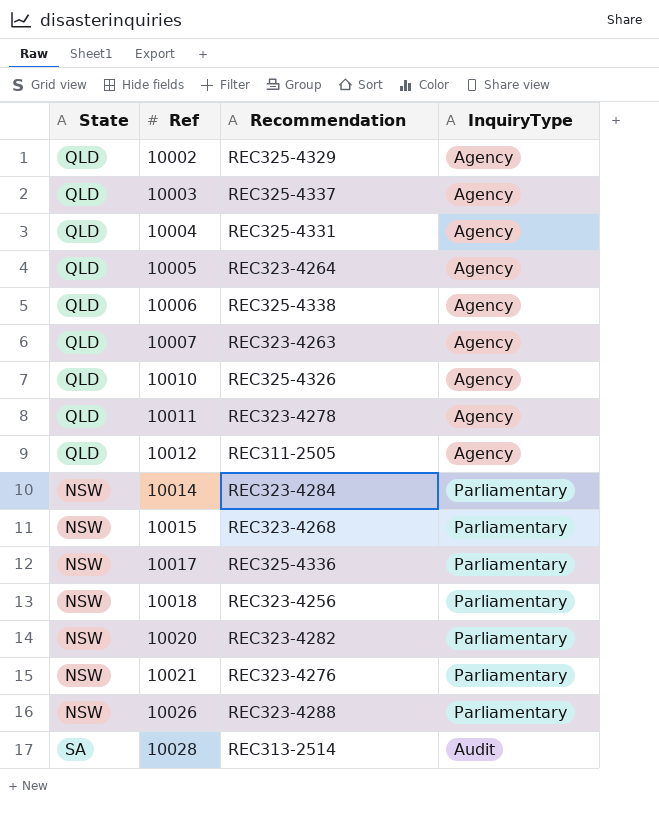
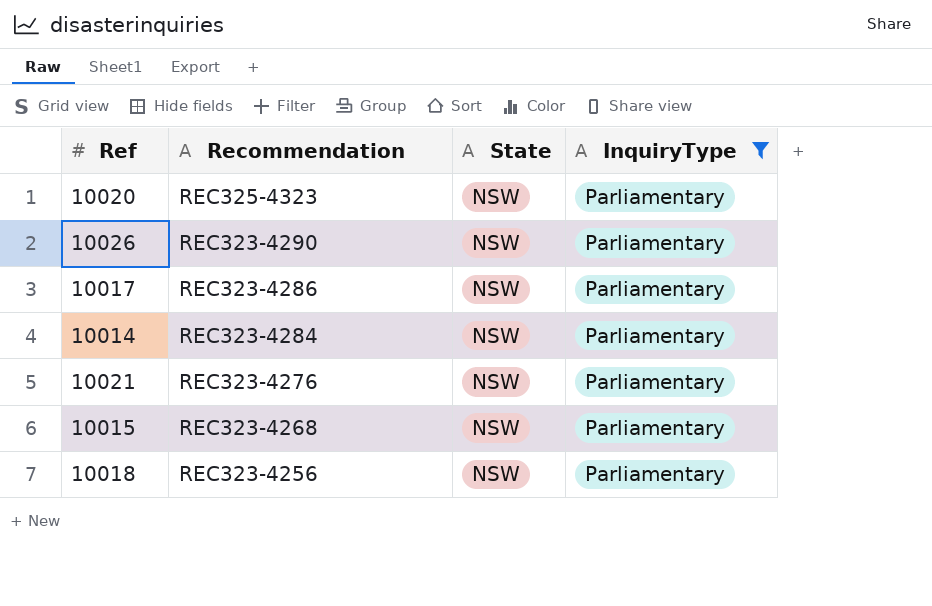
filter: none -> InquiryType = Parliamentary
row order: Ref ascending -> Recommendation descending
column State | position: 1 -> 3
10020 | Recommendation: REC323-4282 -> REC325-4323
10026 | Recommendation: REC323-4288 -> REC323-4290
10017 | Recommendation: REC325-4336 -> REC323-4286

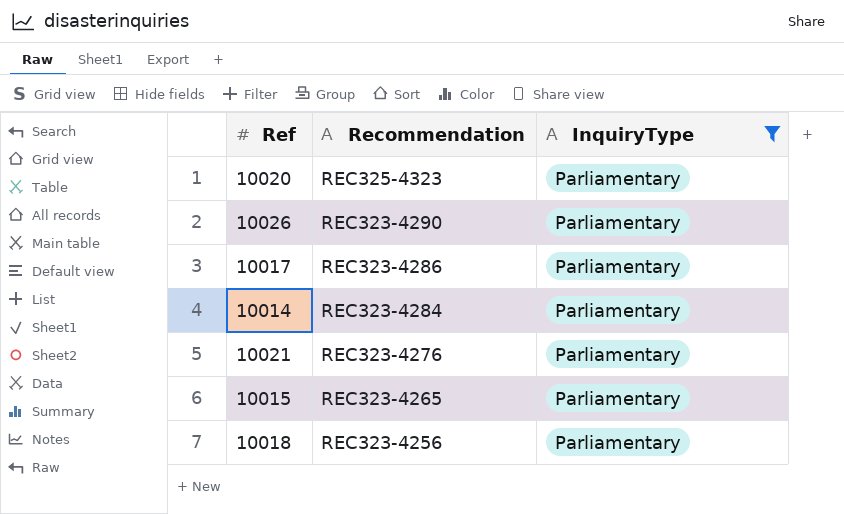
column State | position: 3 -> none
10015 | Recommendation: REC323-4268 -> REC323-4265

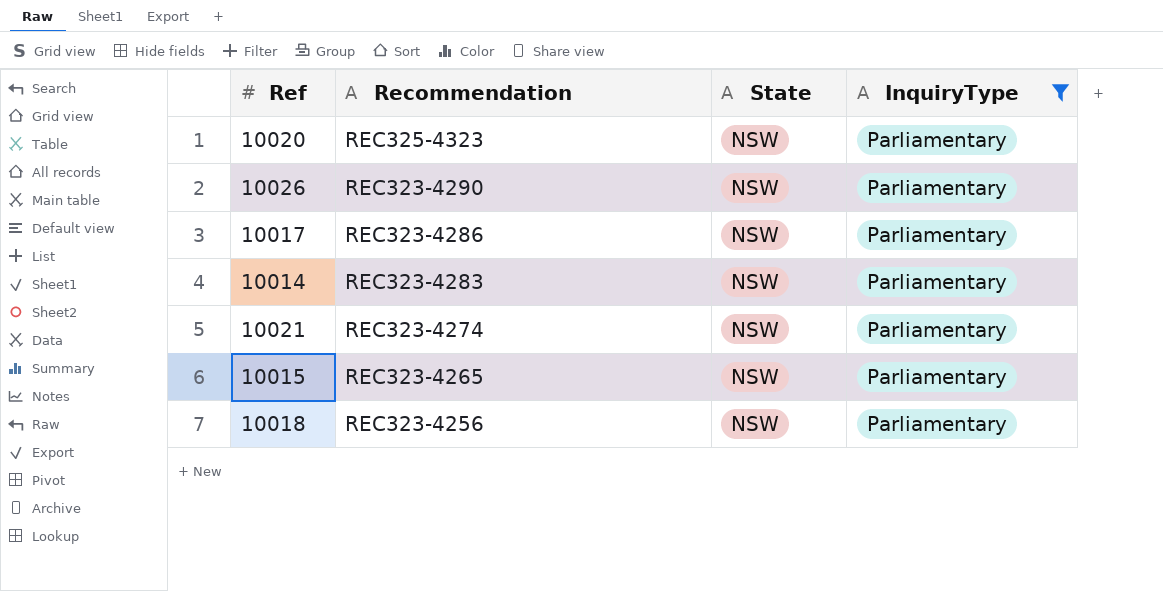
column State | position: none -> 3
10014 | Recommendation: REC323-4284 -> REC323-4283
10021 | Recommendation: REC323-4276 -> REC323-4274

